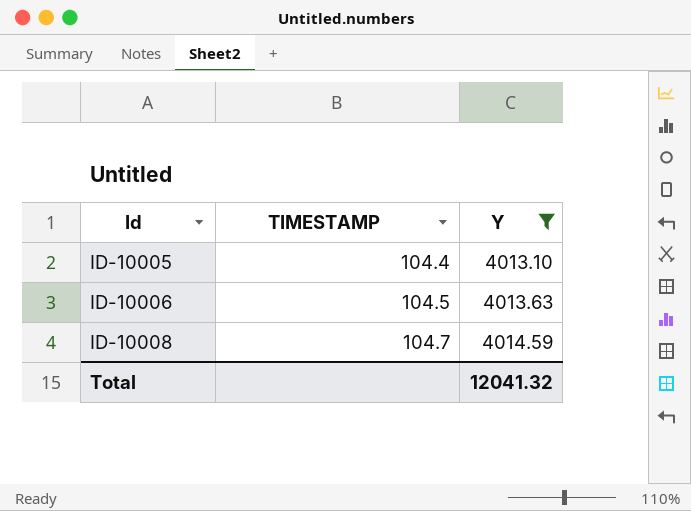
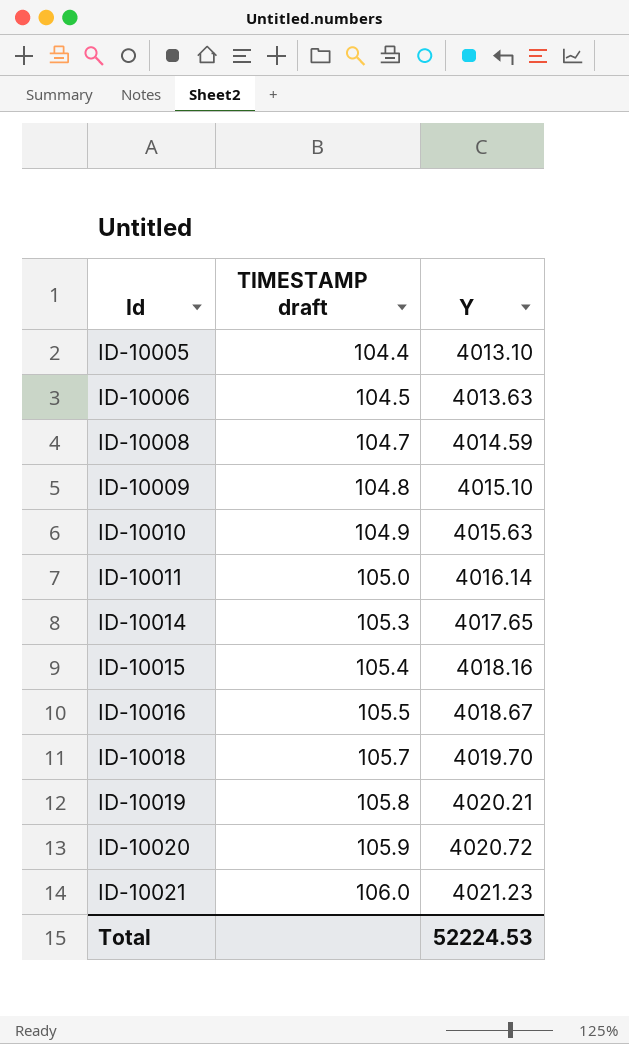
filter: Y <= 4014.59 -> none
column name: TIMESTAMP -> TIMESTAMP draft
Total | Y: 12041.32 -> 52224.53

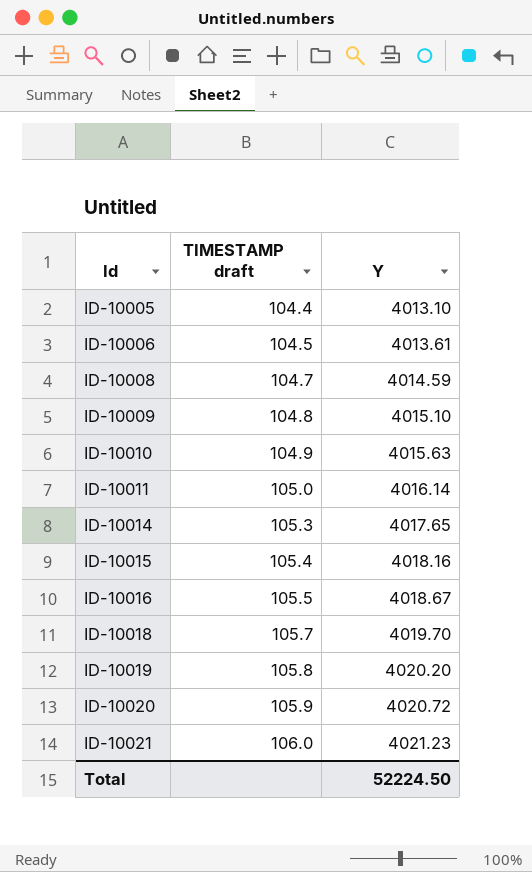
ID-10006 | Y: 4013.63 -> 4013.61
ID-10019 | Y: 4020.21 -> 4020.20
Total | Y: 52224.53 -> 52224.50

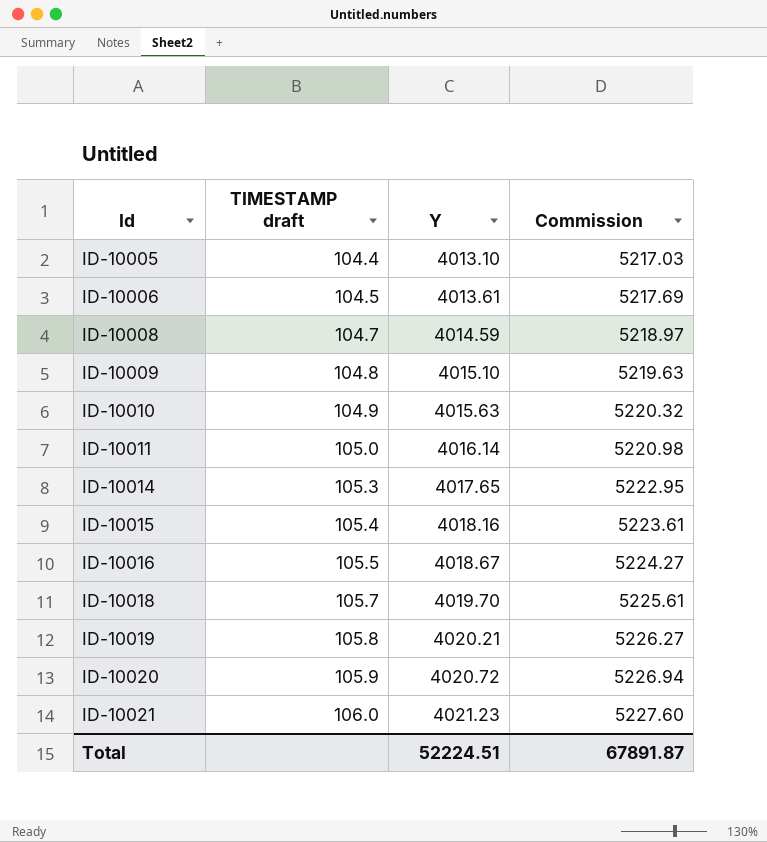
column Commission | formula: none -> [Y] * 1.3
ID-10019 | Y: 4020.20 -> 4020.21
Total | Y: 52224.50 -> 52224.51

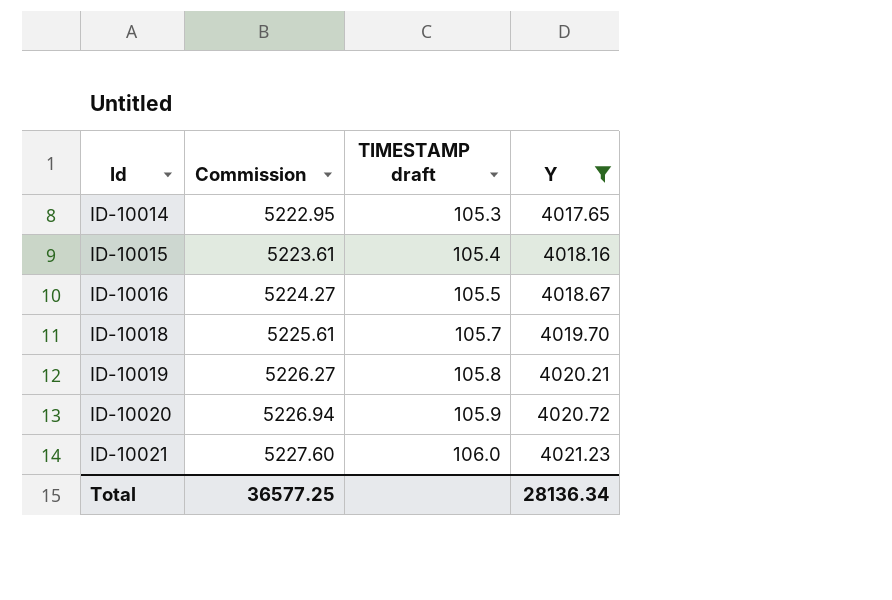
filter: none -> Y >= 4017.65
column Commission | position: 4 -> 2
Total | Commission: 67891.87 -> 36577.25
Total | Y: 52224.51 -> 28136.34

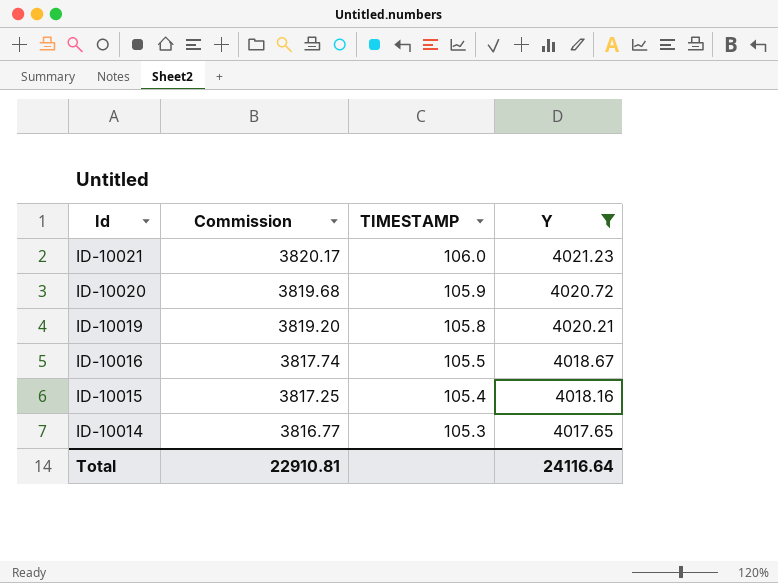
row order: Id ascending -> Id descending
column Commission | formula: [Y] * 1.3 -> [Y] * 0.95
column name: TIMESTAMP draft -> TIMESTAMP
row ID-10018: 5225.61 | 105.7 | 4019.70 -> none
Total | Commission: 36577.25 -> 22910.81
Total | Y: 28136.34 -> 24116.64

